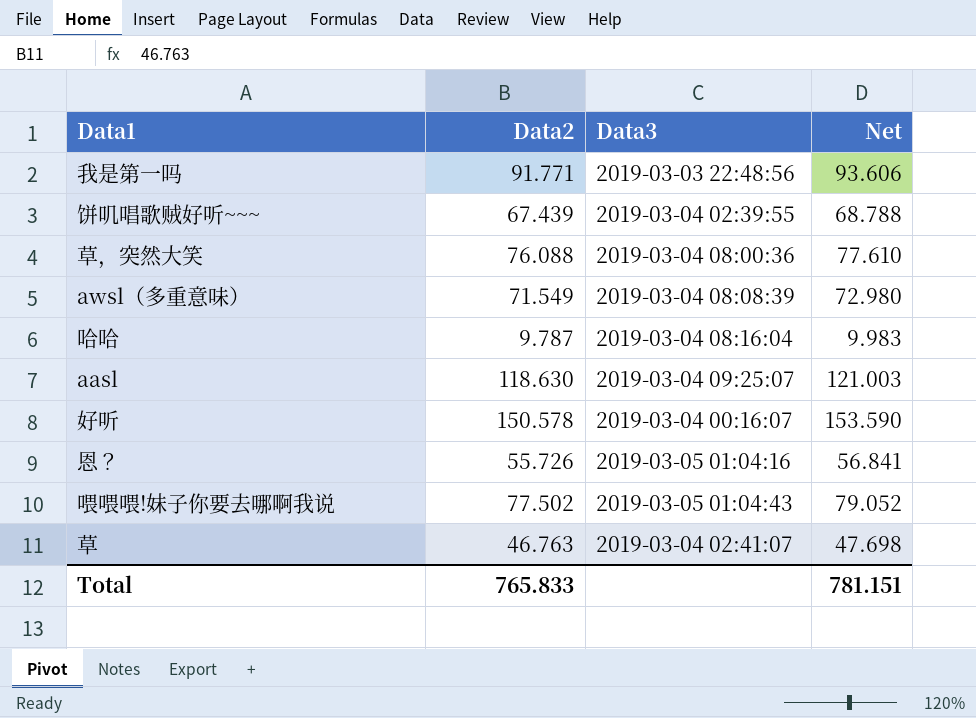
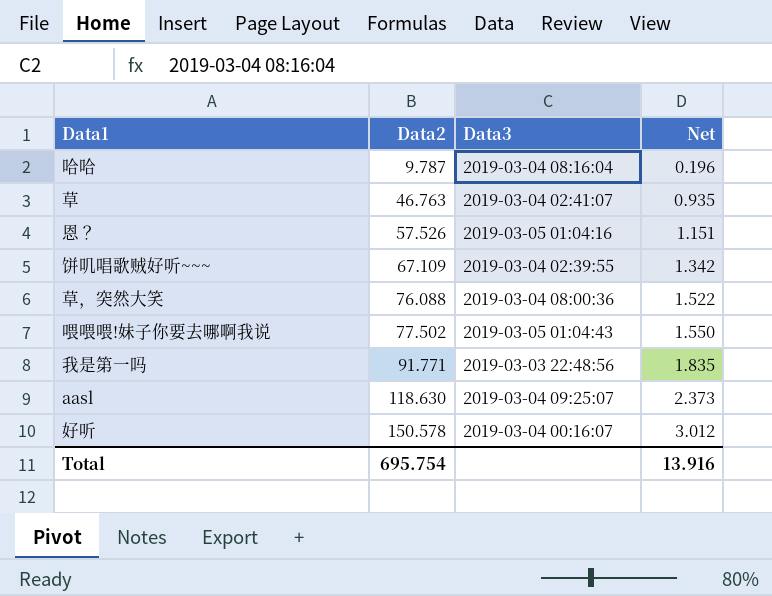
row order: none -> Data2 ascending
column Net | formula: [Data2] * 1.02 -> [Data2] * 0.02
row awsl（多重意味）: 71.549 | 2019-03-04 08:08:39 | 72.980 -> none
恩？ | Data2: 55.726 -> 57.526
饼叽唱歌贼好听~~~ | Data2: 67.439 -> 67.109
Total | Data2: 765.833 -> 695.754
Total | Net: 781.151 -> 13.916

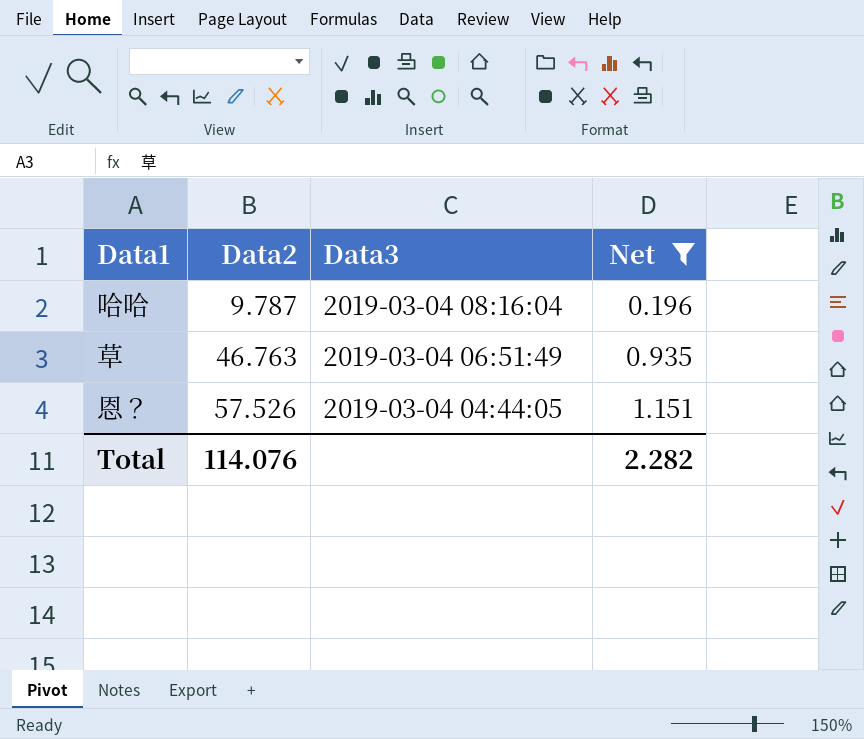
filter: none -> Net <= 1.151
草 | Data3: 2019-03-04 02:41:07 -> 2019-03-04 06:51:49
恩？ | Data3: 2019-03-05 01:04:16 -> 2019-03-04 04:44:05
Total | Data2: 695.754 -> 114.076
Total | Net: 13.916 -> 2.282

